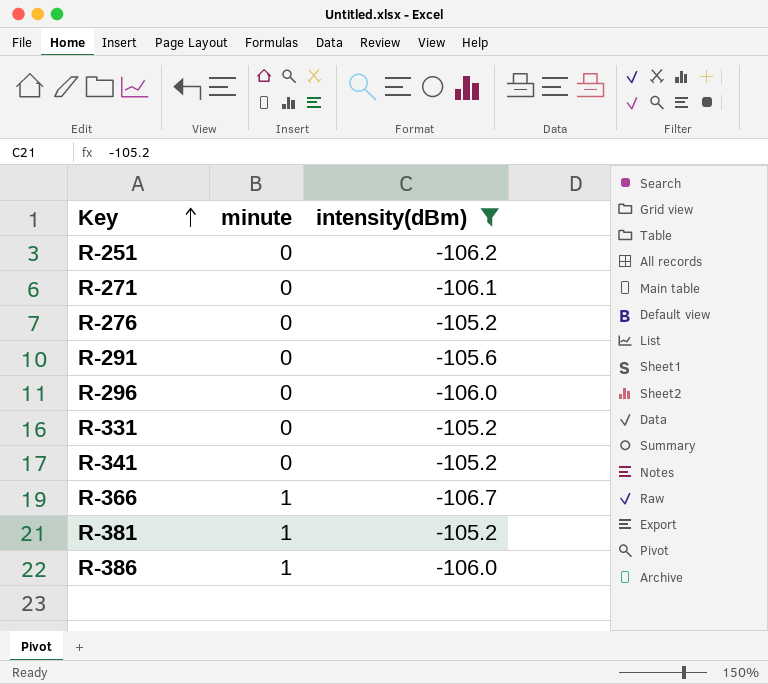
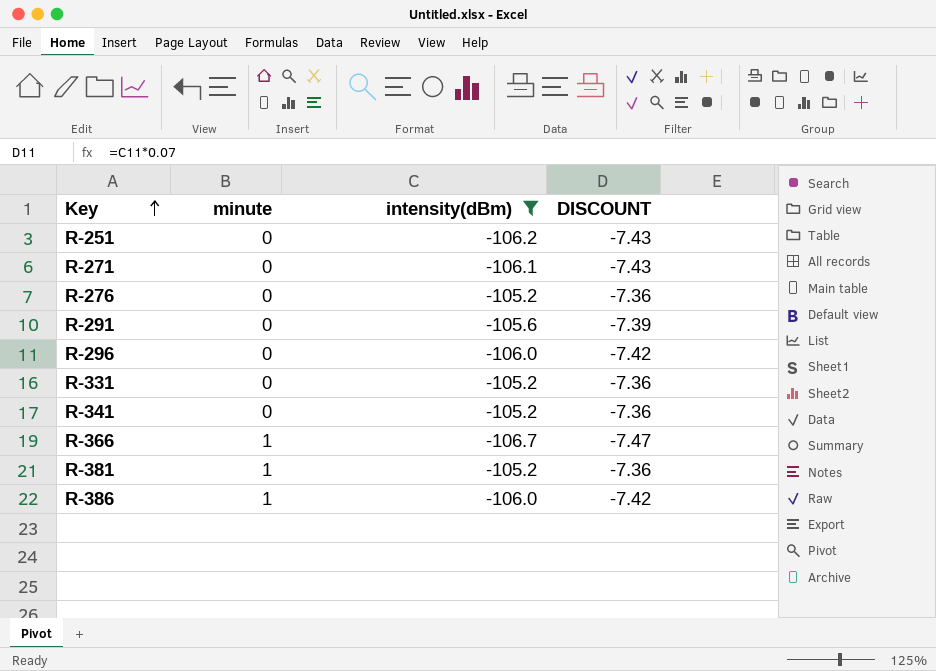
column DISCOUNT | formula: none -> [intensity(dBm)] * 0.07

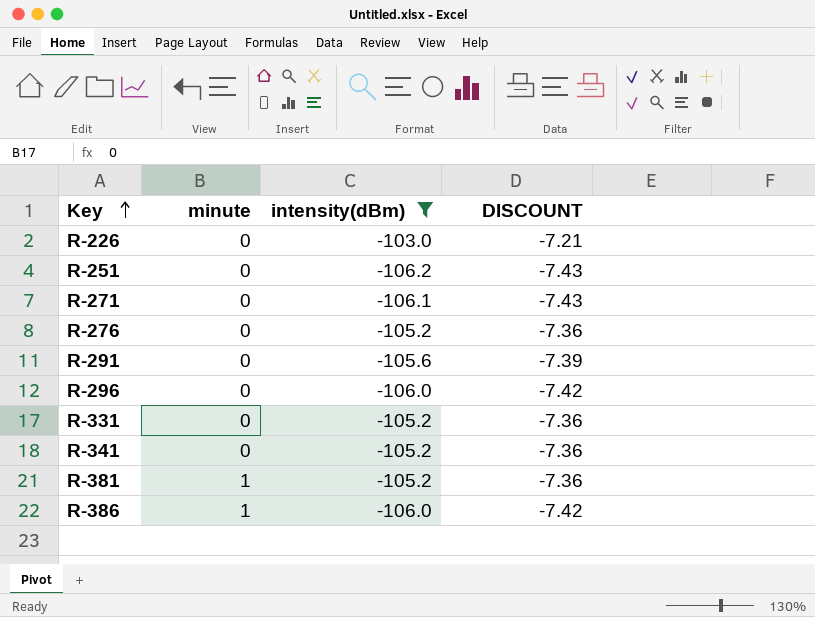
row R-366: 1 | -106.7 | -7.47 -> none
row R-226: none -> 0 | -103.0 | -7.21

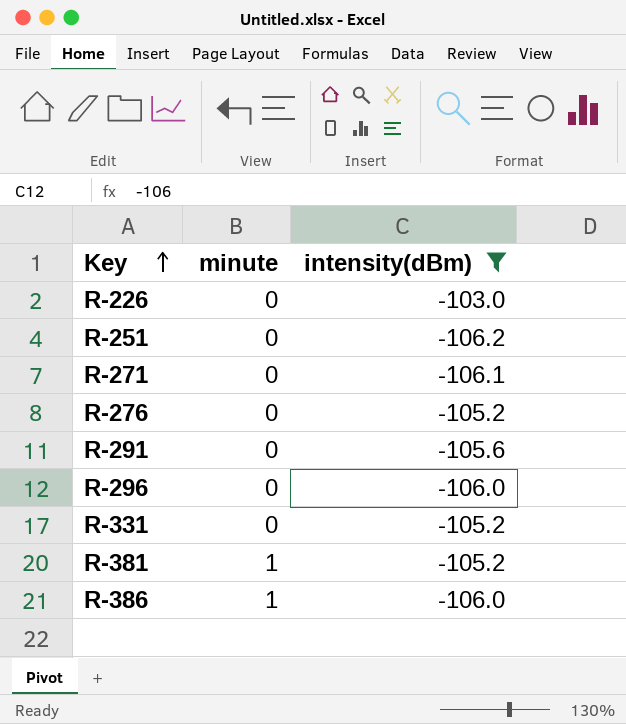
column DISCOUNT | formula: [intensity(dBm)] * 0.07 -> none
row R-341: 0 | -105.2 | -7.36 -> none

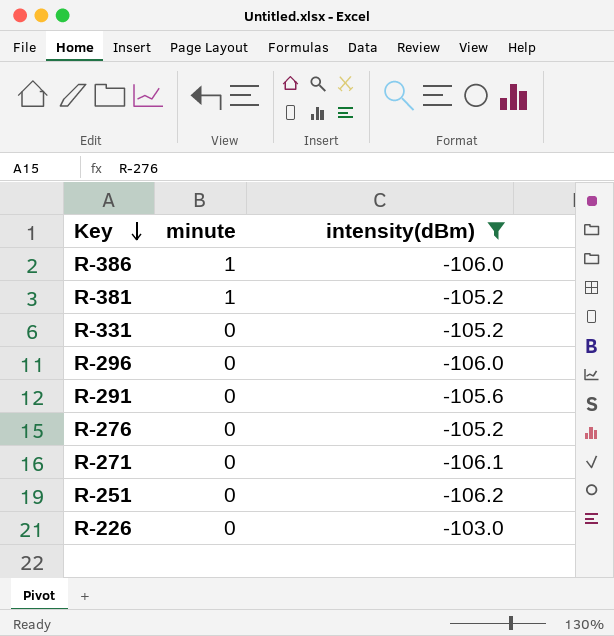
row order: Key ascending -> Key descending

